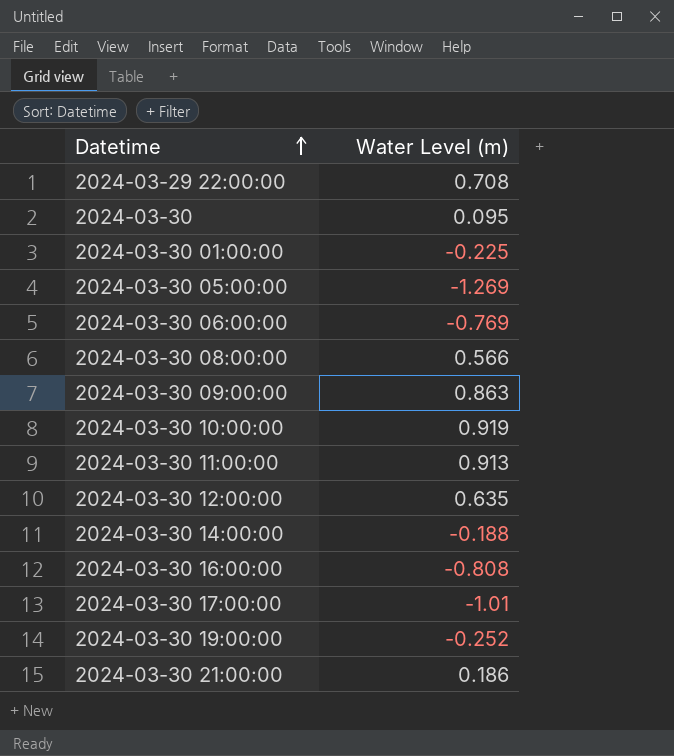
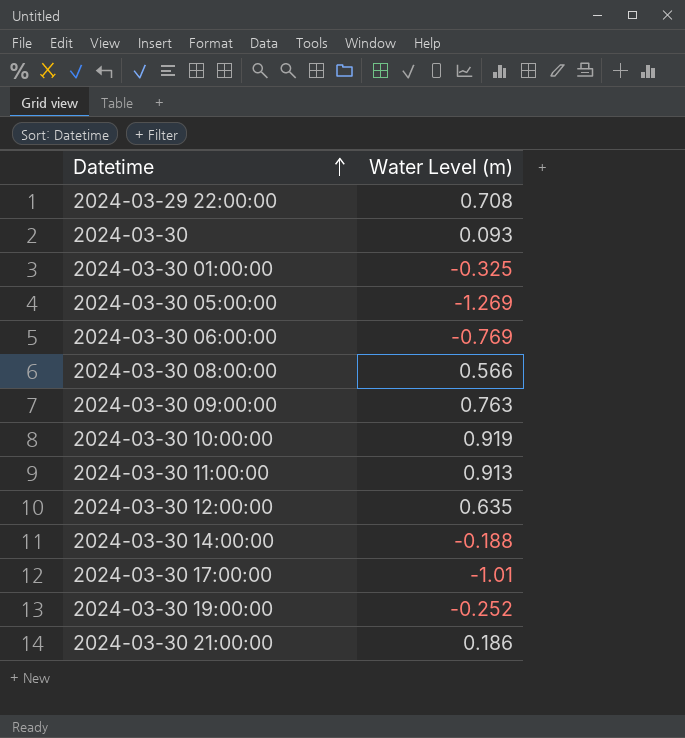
row 2024-03-30 16:00:00: -0.808 -> none
2024-03-30 | Water Level (m): 0.095 -> 0.093
2024-03-30 01:00:00 | Water Level (m): -0.225 -> -0.325
2024-03-30 09:00:00 | Water Level (m): 0.863 -> 0.763

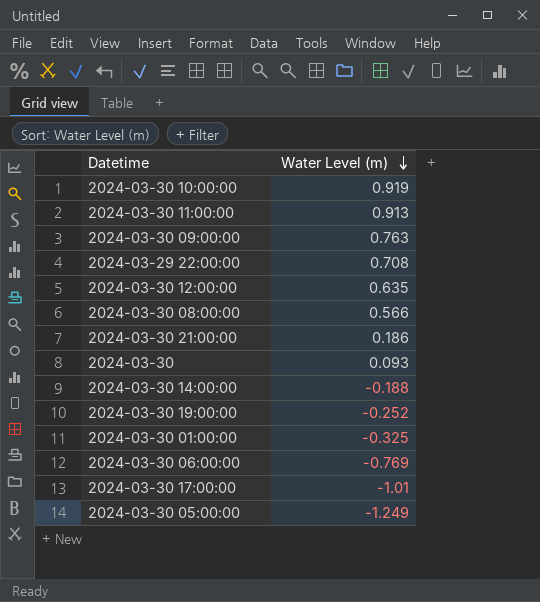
row order: Datetime ascending -> Water Level (m) descending
2024-03-30 05:00:00 | Water Level (m): -1.269 -> -1.249

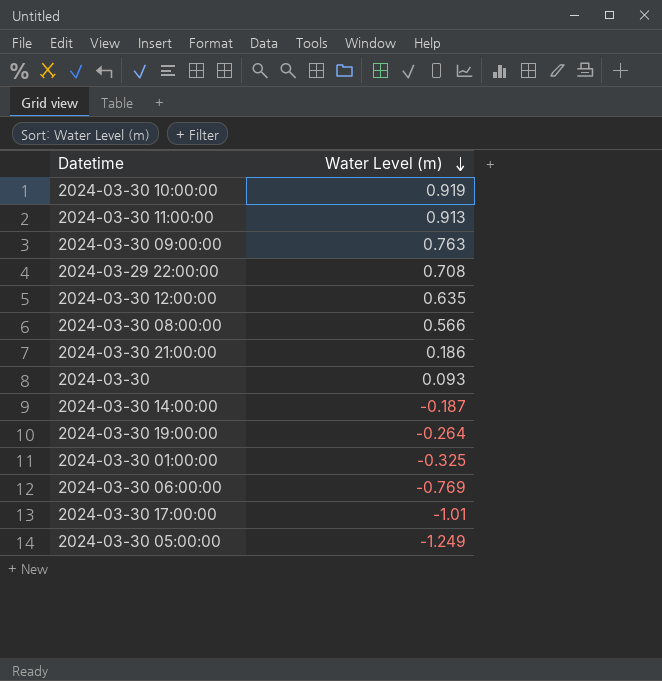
2024-03-30 14:00:00 | Water Level (m): -0.188 -> -0.187
2024-03-30 19:00:00 | Water Level (m): -0.252 -> -0.264

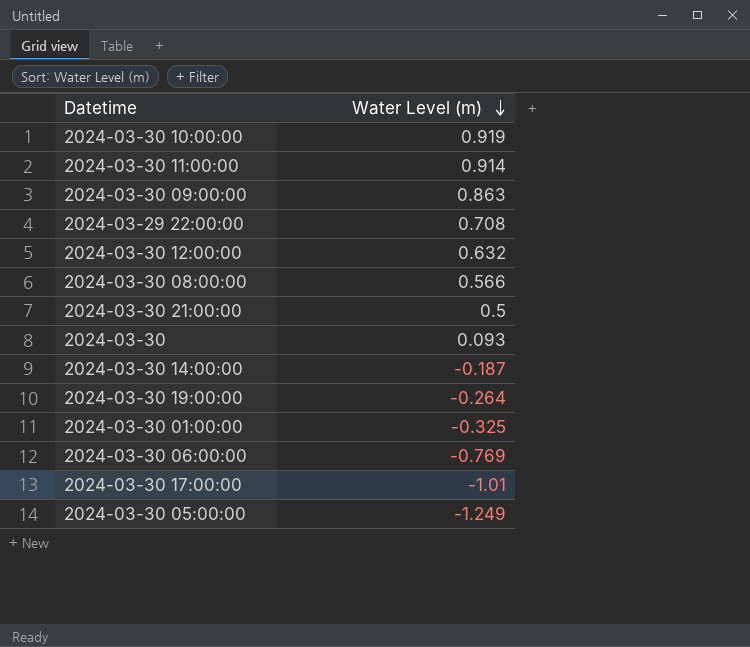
2024-03-30 11:00:00 | Water Level (m): 0.913 -> 0.914
2024-03-30 09:00:00 | Water Level (m): 0.763 -> 0.863
2024-03-30 12:00:00 | Water Level (m): 0.635 -> 0.632
2024-03-30 21:00:00 | Water Level (m): 0.186 -> 0.5

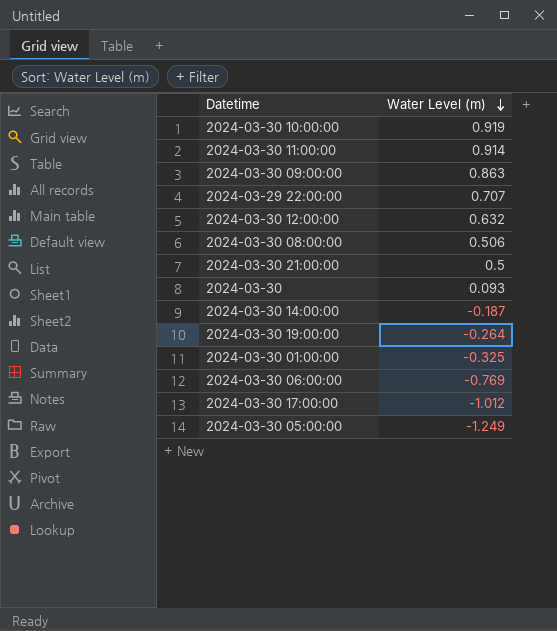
2024-03-29 22:00:00 | Water Level (m): 0.708 -> 0.707
2024-03-30 08:00:00 | Water Level (m): 0.566 -> 0.506
2024-03-30 17:00:00 | Water Level (m): -1.01 -> -1.012

